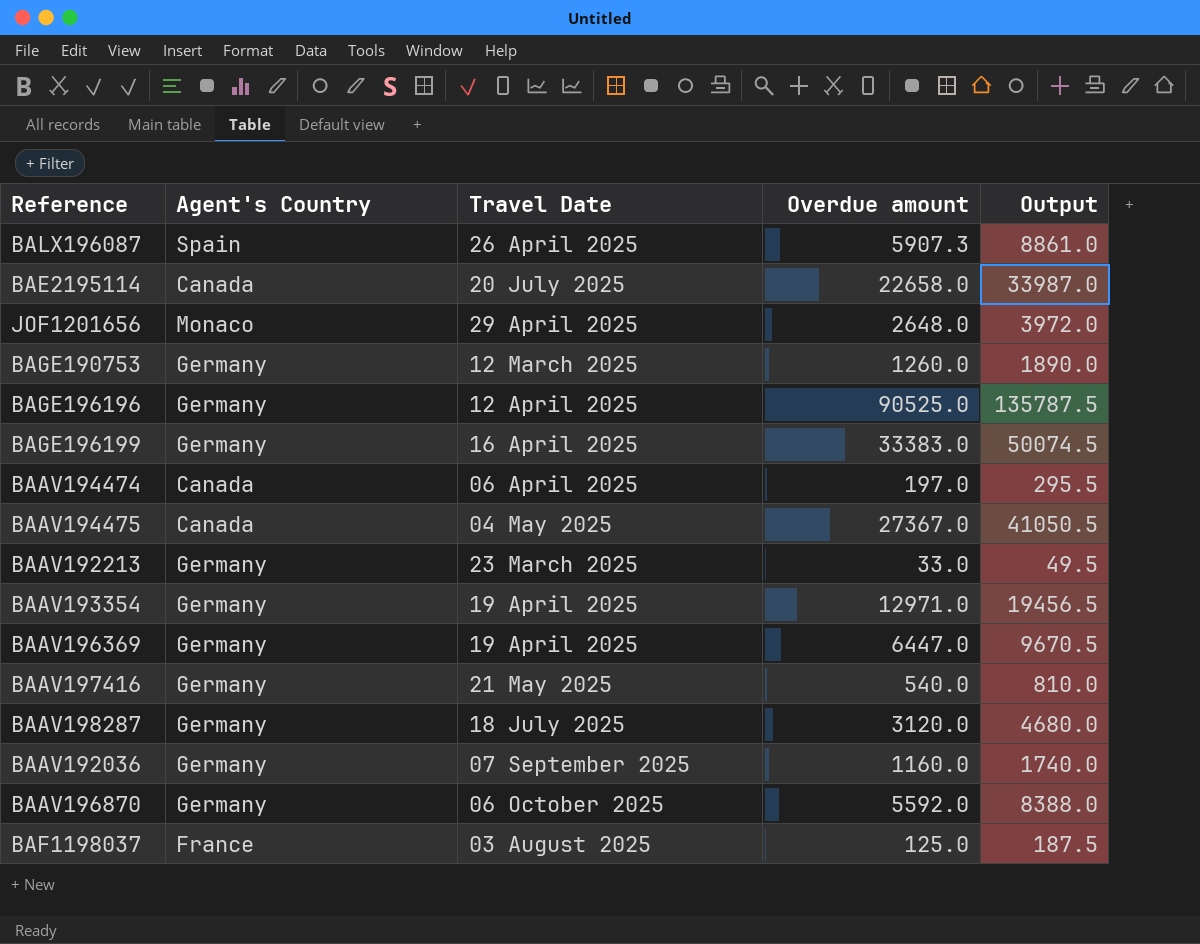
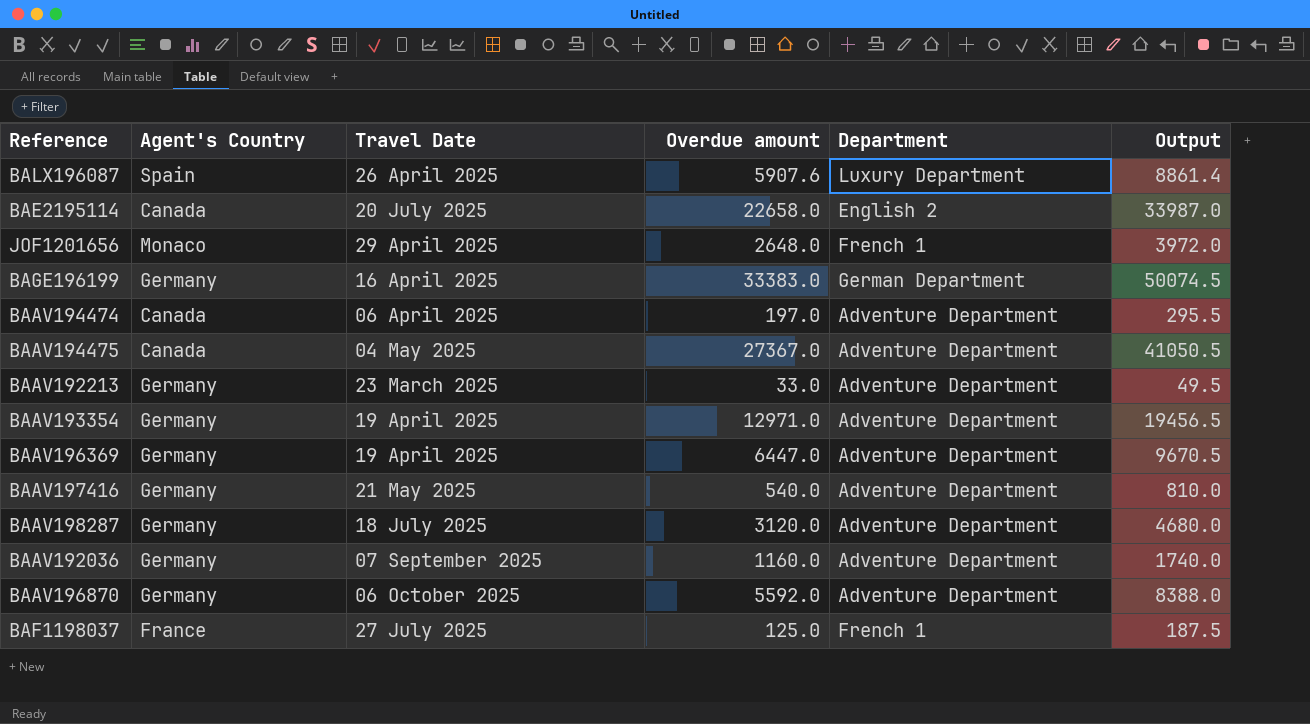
column Department | position: none -> 5
row BAGE190753: Germany | 12 March 2025 | 1260.0 | 1890.0 -> none
row BAGE196196: Germany | 12 April 2025 | 90525.0 | 135787.5 -> none
BALX196087 | Overdue amount: 5907.3 -> 5907.6
BALX196087 | Output: 8861.0 -> 8861.4
BAF1198037 | Travel Date: 03 August 2025 -> 27 July 2025

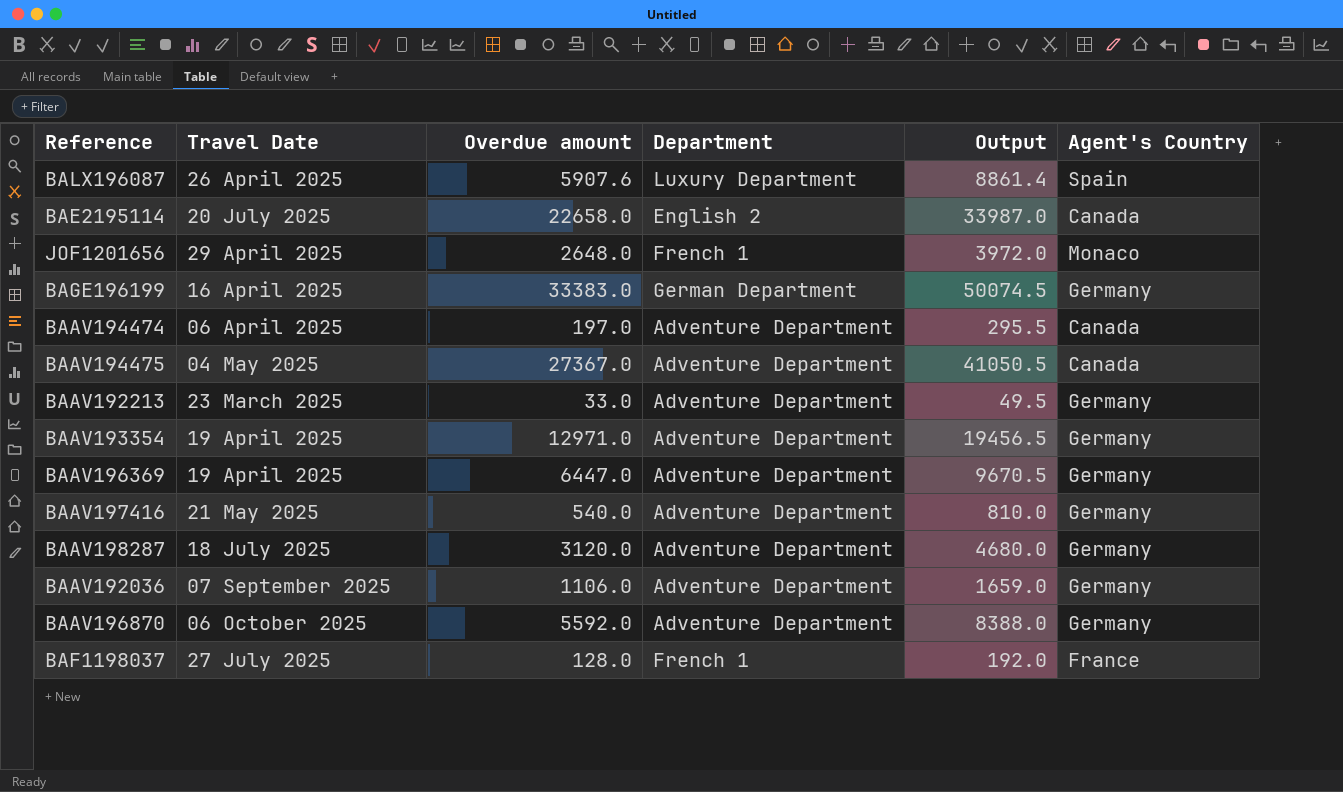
column Agent's Country | position: 2 -> 6
BAAV192036 | Overdue amount: 1160.0 -> 1106.0
BAAV192036 | Output: 1740.0 -> 1659.0
BAF1198037 | Overdue amount: 125.0 -> 128.0
BAF1198037 | Output: 187.5 -> 192.0

